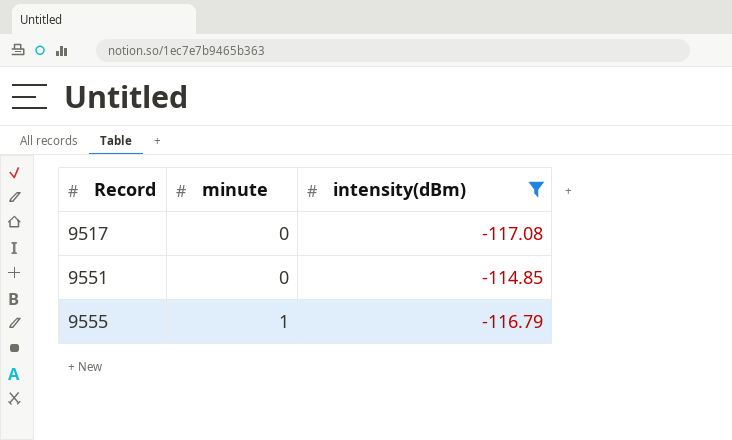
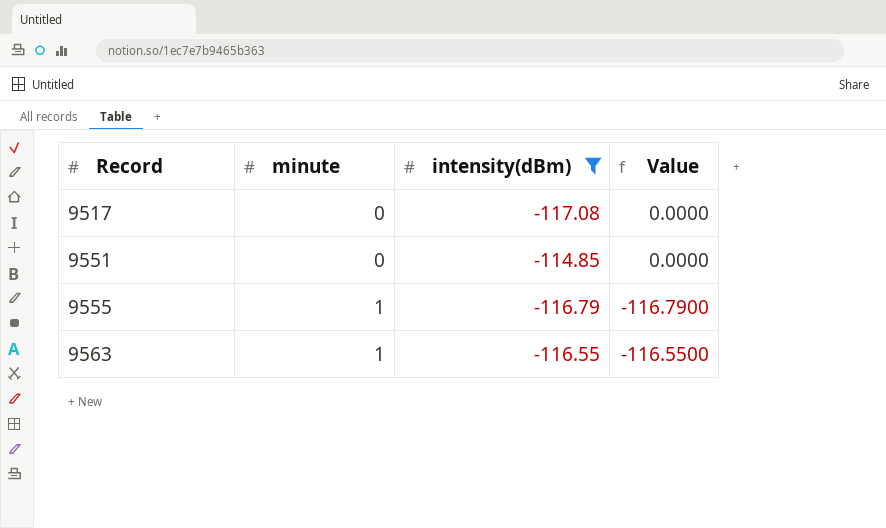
column Value | formula: none -> [minute] * [intensity(dBm)]
row 9563: none -> 1 | -116.55 | -116.5500

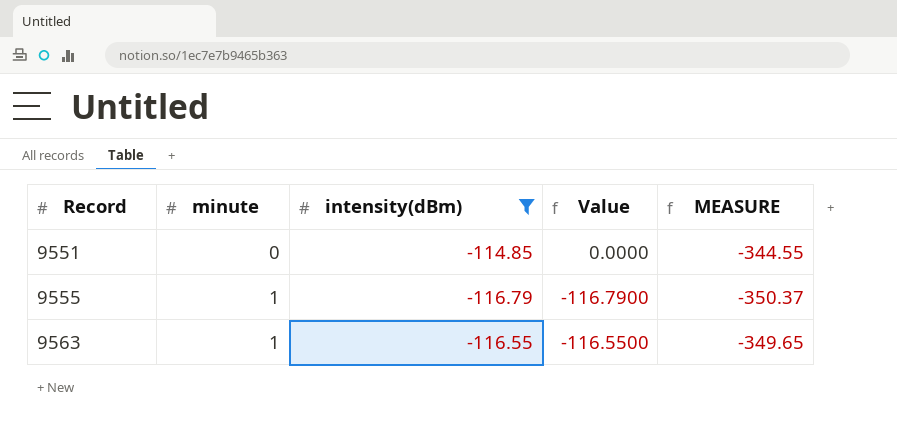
column MEASURE | formula: none -> [intensity(dBm)] * 3
row 9517: 0 | -117.08 | 0.0000 -> none

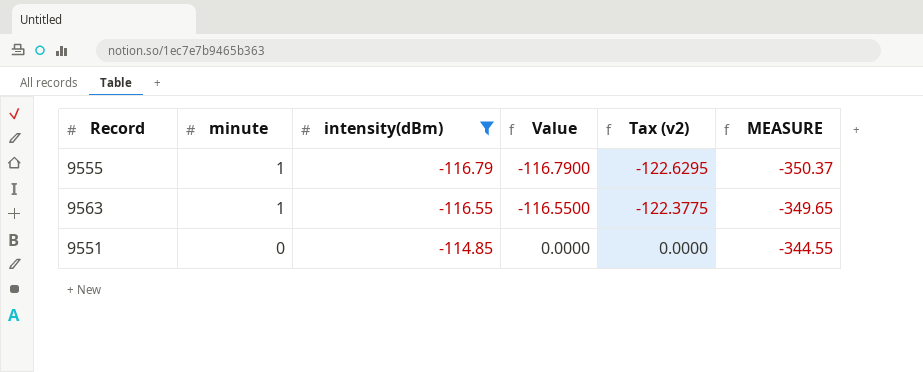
row order: Record ascending -> minute descending
column Tax (v2) | formula: none -> [Value] * 1.05

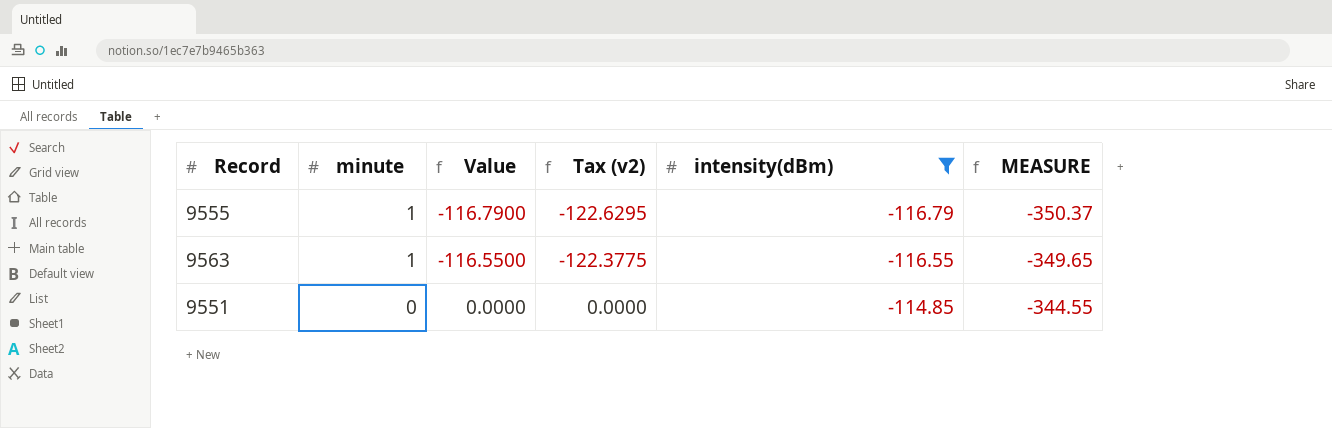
column intensity(dBm) | position: 3 -> 5

